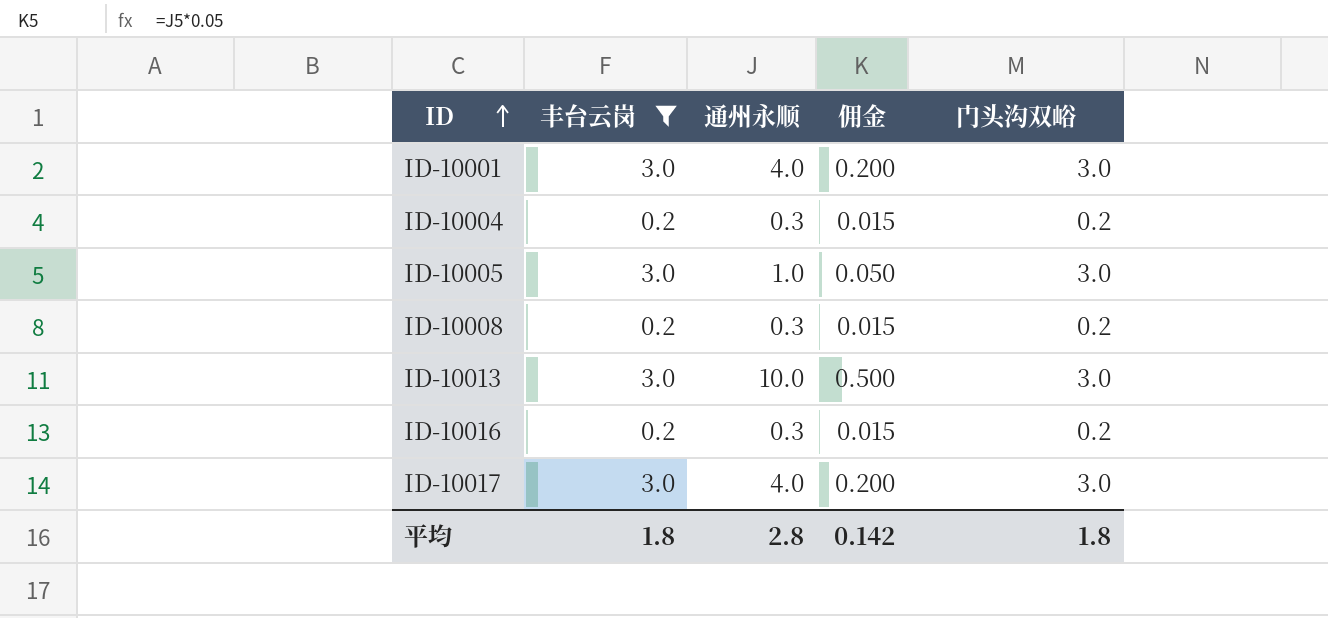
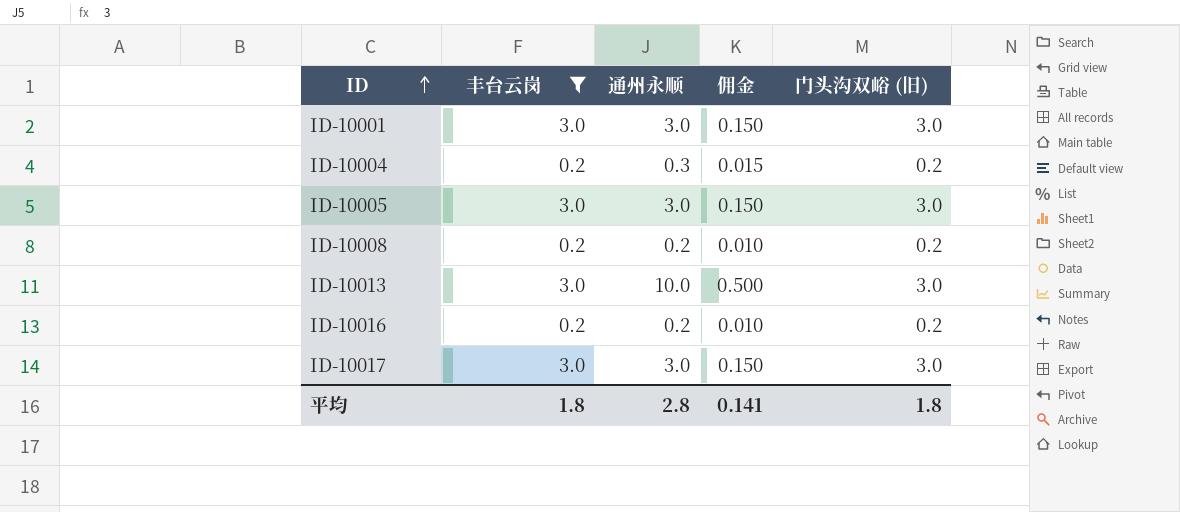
column name: 门头沟双峪 -> 门头沟双峪 (旧)
ID-10001 | 通州永顺: 4.0 -> 3.0
ID-10001 | 佣金: 0.200 -> 0.150
ID-10005 | 通州永顺: 1.0 -> 3.0
ID-10005 | 佣金: 0.050 -> 0.150
ID-10008 | 通州永顺: 0.3 -> 0.2
ID-10008 | 佣金: 0.015 -> 0.010
ID-10016 | 通州永顺: 0.3 -> 0.2
ID-10016 | 佣金: 0.015 -> 0.010
ID-10017 | 通州永顺: 4.0 -> 3.0
ID-10017 | 佣金: 0.200 -> 0.150
平均 | 佣金: 0.142 -> 0.141

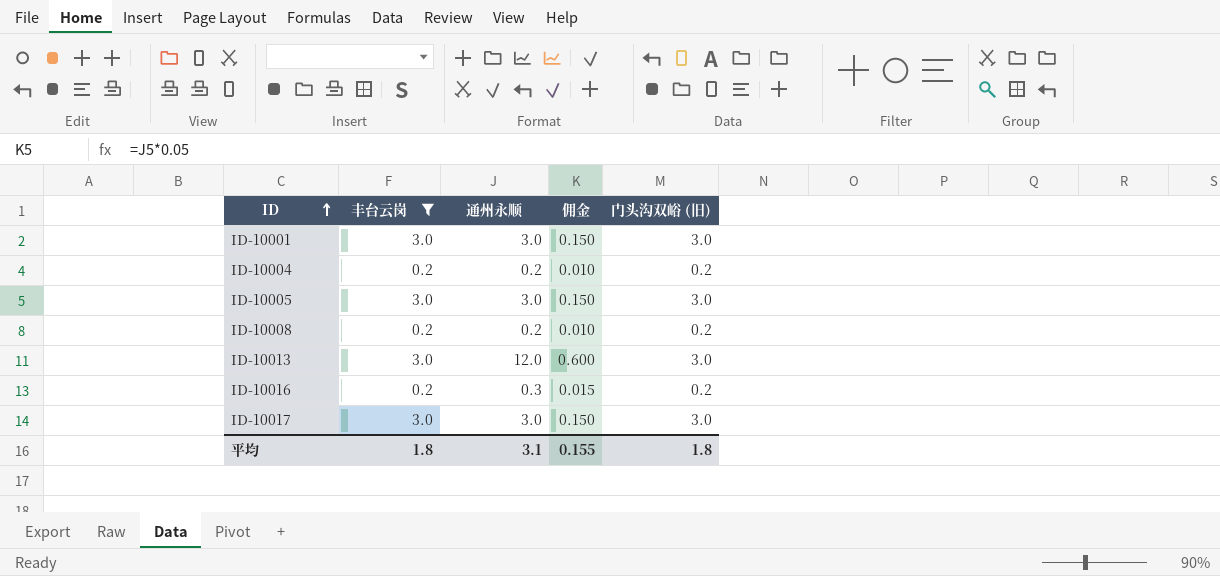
ID-10004 | 通州永顺: 0.3 -> 0.2
ID-10004 | 佣金: 0.015 -> 0.010
ID-10013 | 通州永顺: 10.0 -> 12.0
ID-10013 | 佣金: 0.500 -> 0.600
ID-10016 | 通州永顺: 0.2 -> 0.3
ID-10016 | 佣金: 0.010 -> 0.015
平均 | 通州永顺: 2.8 -> 3.1
平均 | 佣金: 0.141 -> 0.155

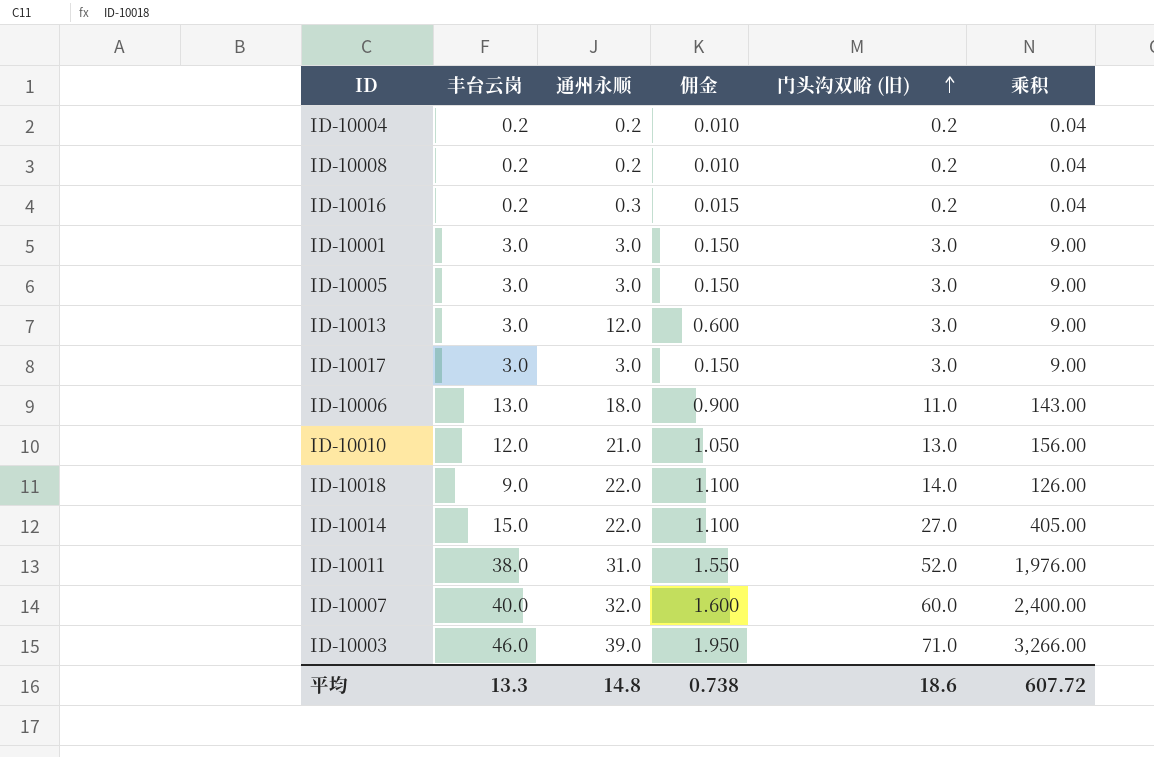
filter: 丰台云岗 <= 3.0 -> none
row order: ID ascending -> 门头沟双峪 (旧) ascending
column 乘积 | formula: none -> [丰台云岗] * [门头沟双峪 (旧)]
平均 | 丰台云岗: 1.8 -> 13.3
平均 | 通州永顺: 3.1 -> 14.8
平均 | 佣金: 0.155 -> 0.738
平均 | 门头沟双峪 (旧): 1.8 -> 18.6

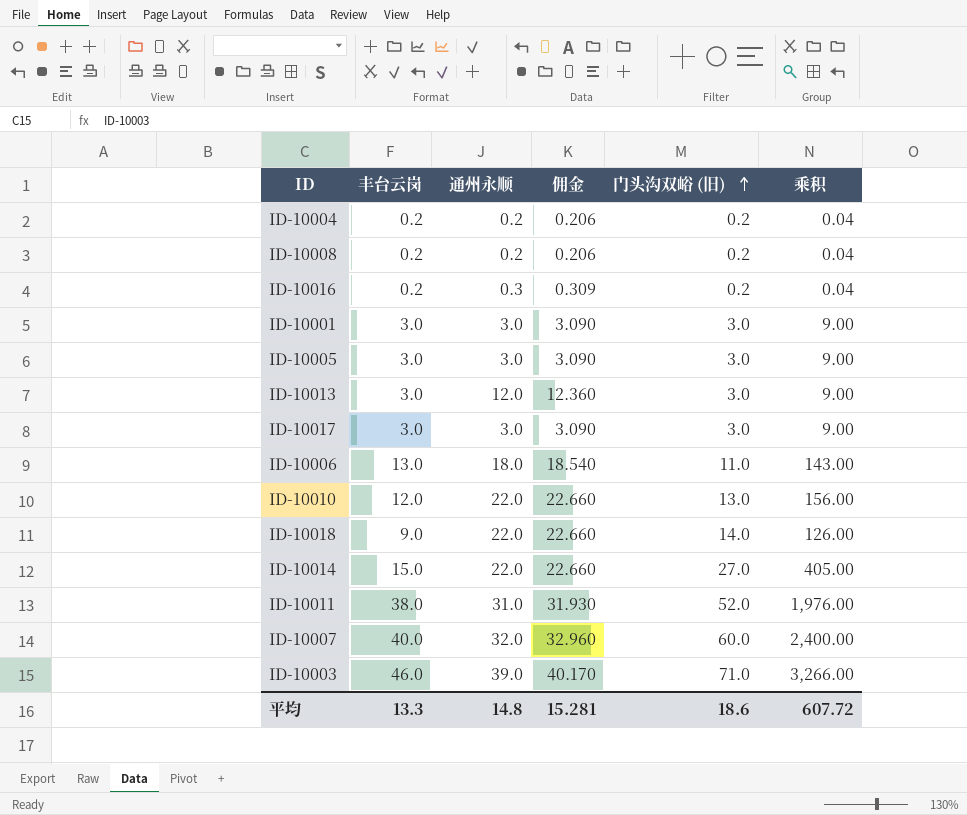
column 佣金 | formula: [通州永顺] * 0.05 -> [通州永顺] * 1.03
ID-10010 | 通州永顺: 21.0 -> 22.0
平均 | 佣金: 0.738 -> 15.281

